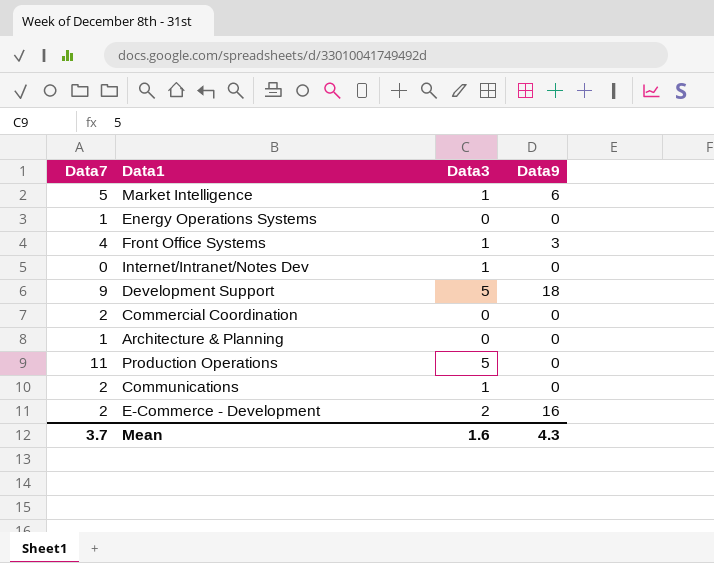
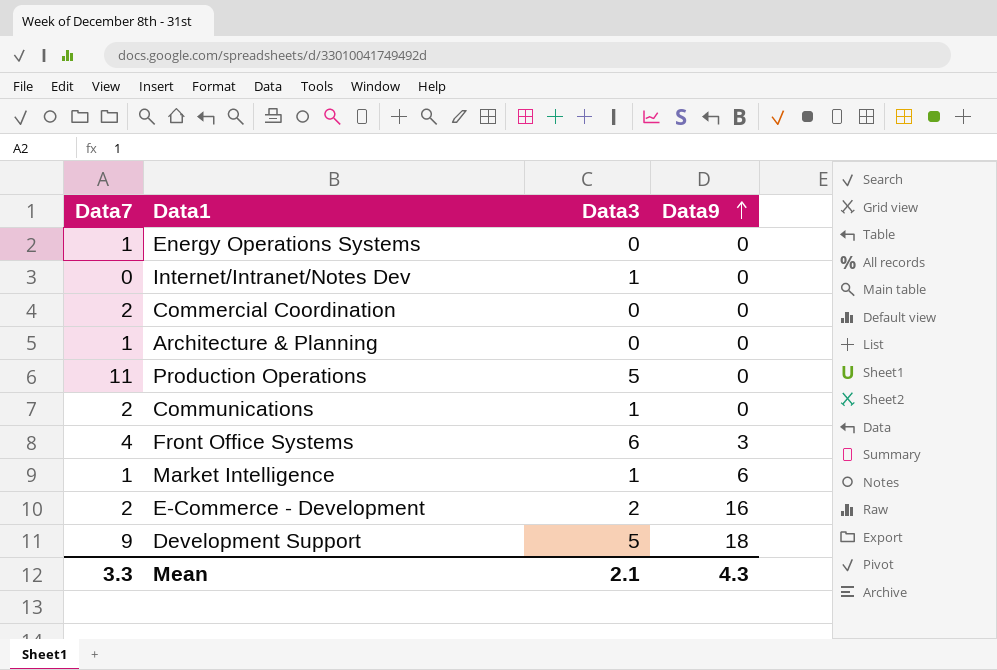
row order: none -> Data9 ascending
Front Office Systems | Data3: 1 -> 6
Market Intelligence | Data7: 5 -> 1
Mean | Data7: 3.7 -> 3.3
Mean | Data3: 1.6 -> 2.1

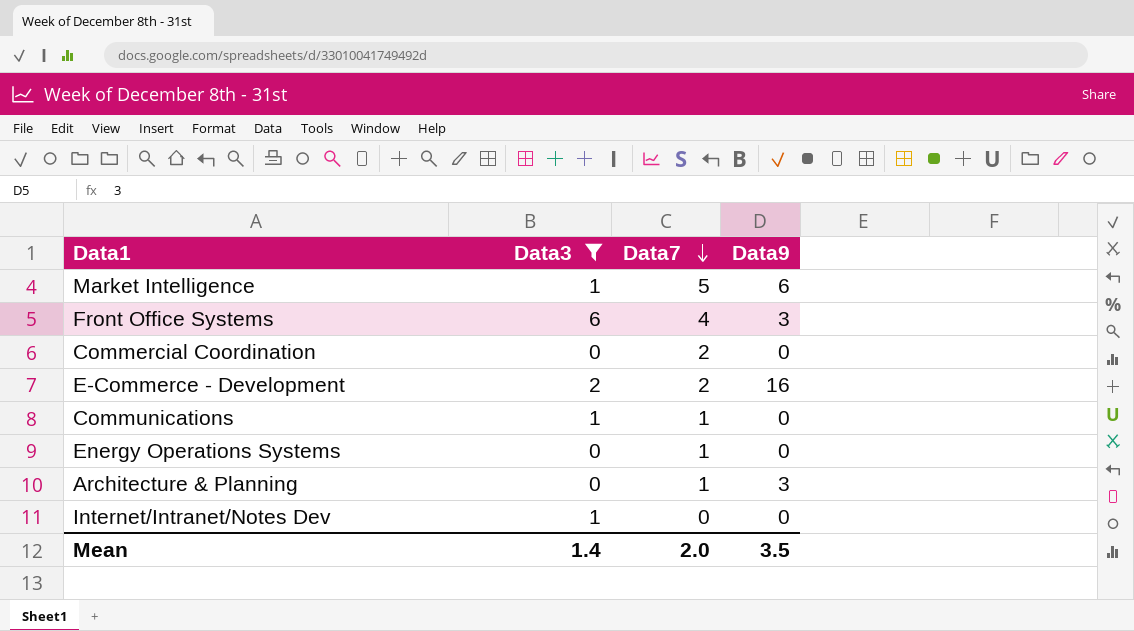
filter: none -> Data3 != 5
row order: Data9 ascending -> Data7 descending
column Data7 | position: 1 -> 3
Market Intelligence | Data7: 1 -> 5
Communications | Data7: 2 -> 1
Architecture & Planning | Data9: 0 -> 3
Mean | Data3: 2.1 -> 1.4
Mean | Data7: 3.3 -> 2.0
Mean | Data9: 4.3 -> 3.5

